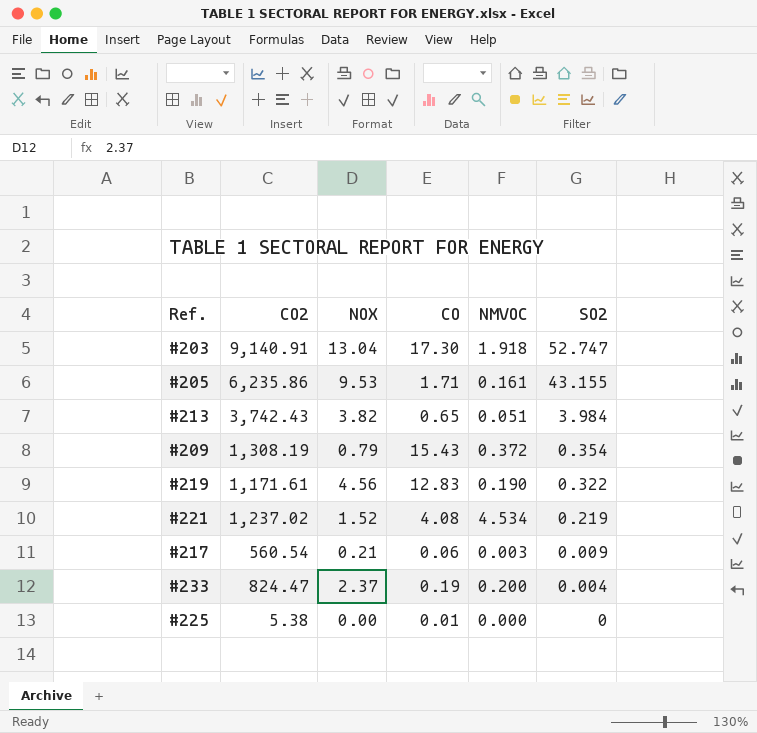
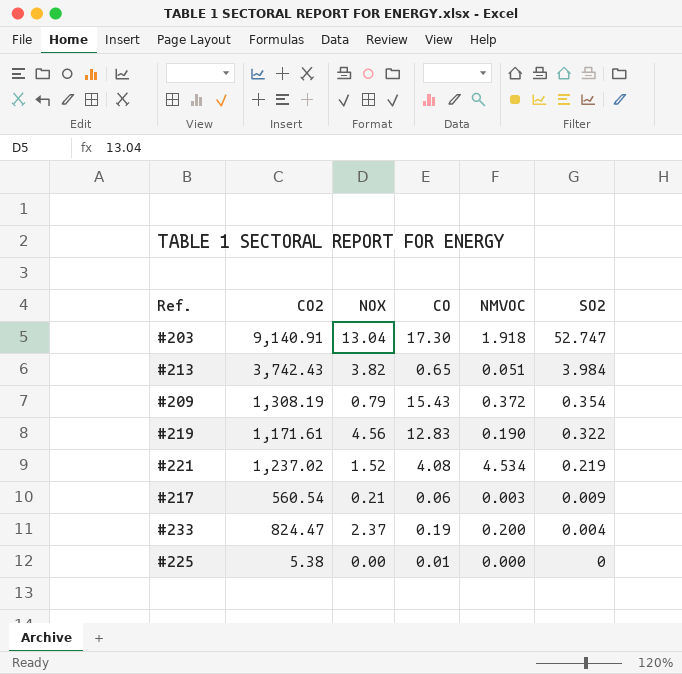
row #205: 6,235.86 | 9.53 | 1.71 | 0.161 | 43.155 -> none

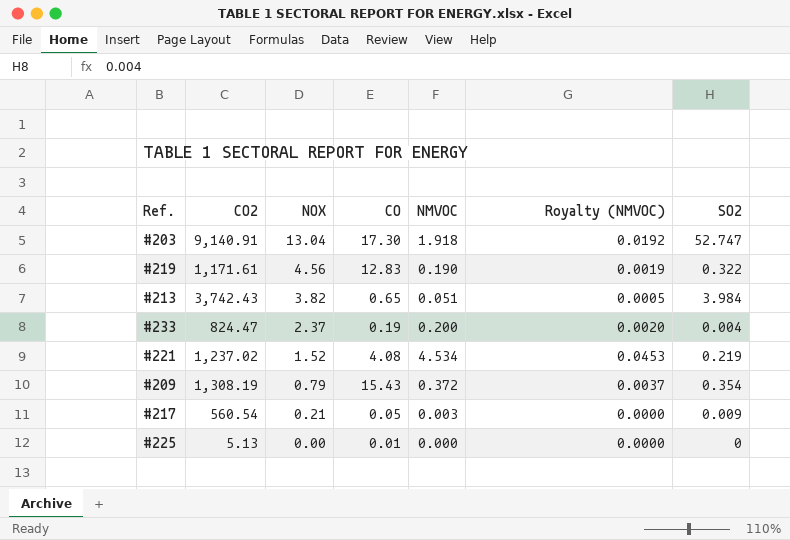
row order: SO2 descending -> NOX descending
column Royalty (NMVOC) | formula: none -> [NMVOC] * 0.01
#217 | CO: 0.06 -> 0.05
#225 | CO2: 5.38 -> 5.13

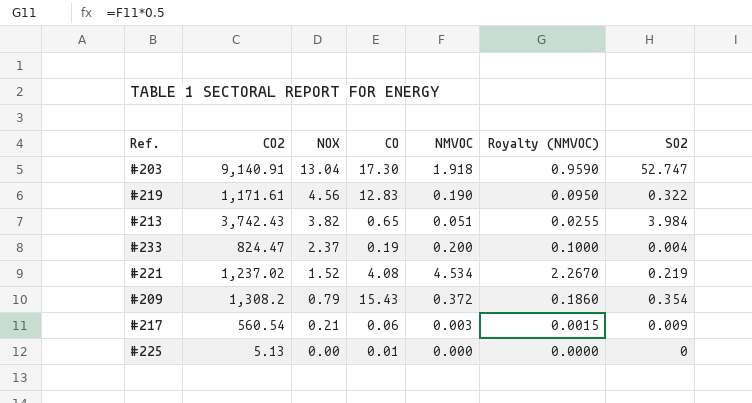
column Royalty (NMVOC) | formula: [NMVOC] * 0.01 -> [NMVOC] * 0.5
#209 | CO2: 1,308.19 -> 1,308.2
#217 | CO: 0.05 -> 0.06

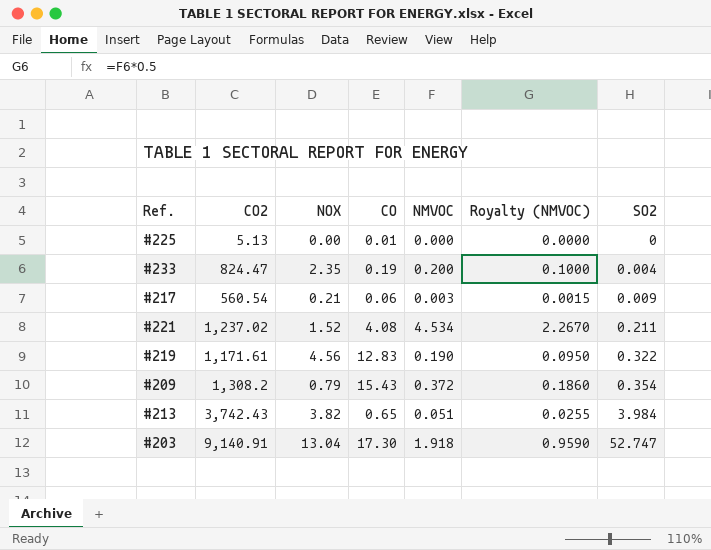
row order: NOX descending -> SO2 ascending
#233 | NOX: 2.37 -> 2.35
#221 | SO2: 0.219 -> 0.211

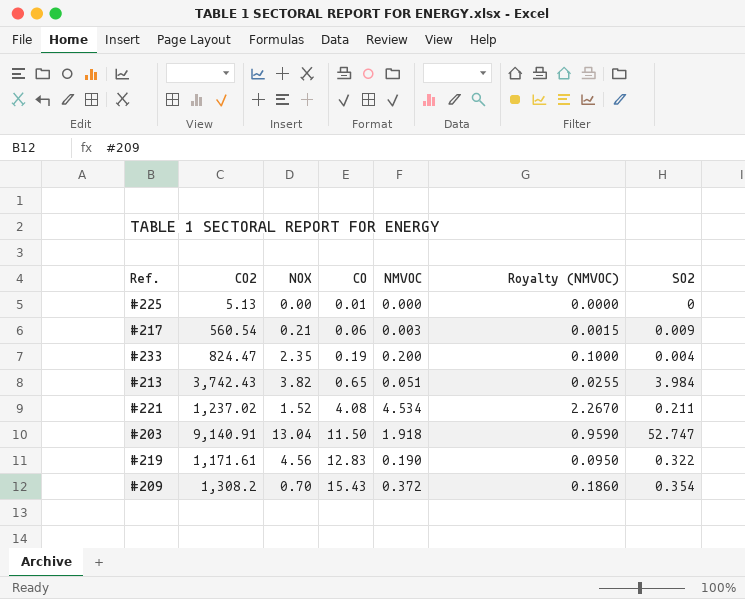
row order: SO2 ascending -> CO ascending
#203 | CO: 17.30 -> 11.50
#209 | NOX: 0.79 -> 0.70

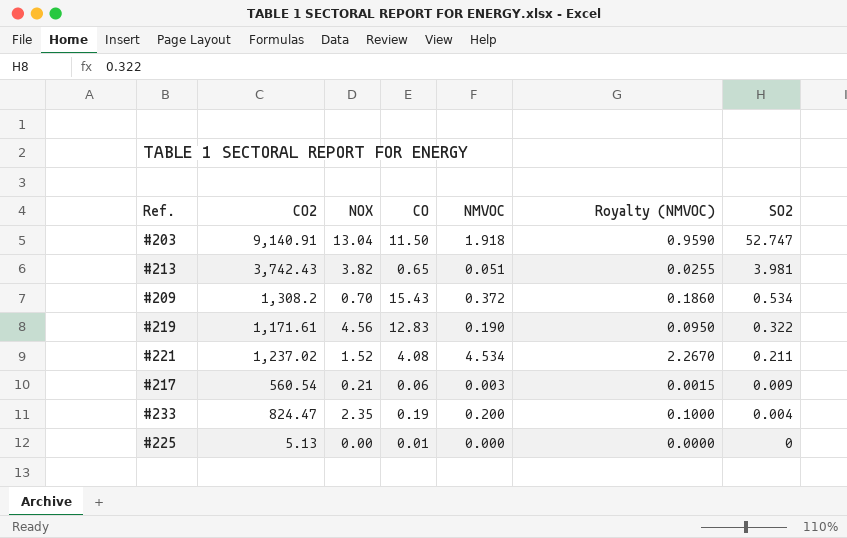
row order: CO ascending -> SO2 descending
#213 | SO2: 3.984 -> 3.981
#209 | SO2: 0.354 -> 0.534

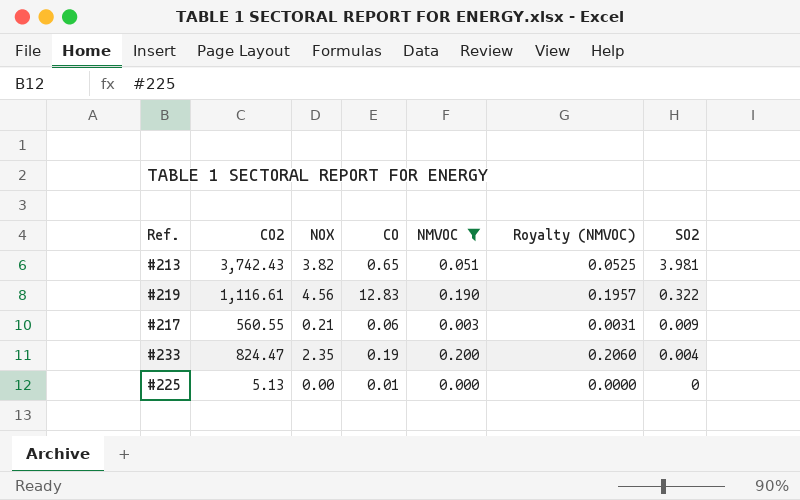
filter: none -> NMVOC <= 0.200
column Royalty (NMVOC) | formula: [NMVOC] * 0.5 -> [NMVOC] * 1.03
#219 | CO2: 1,171.61 -> 1,116.61
#217 | CO2: 560.54 -> 560.55

